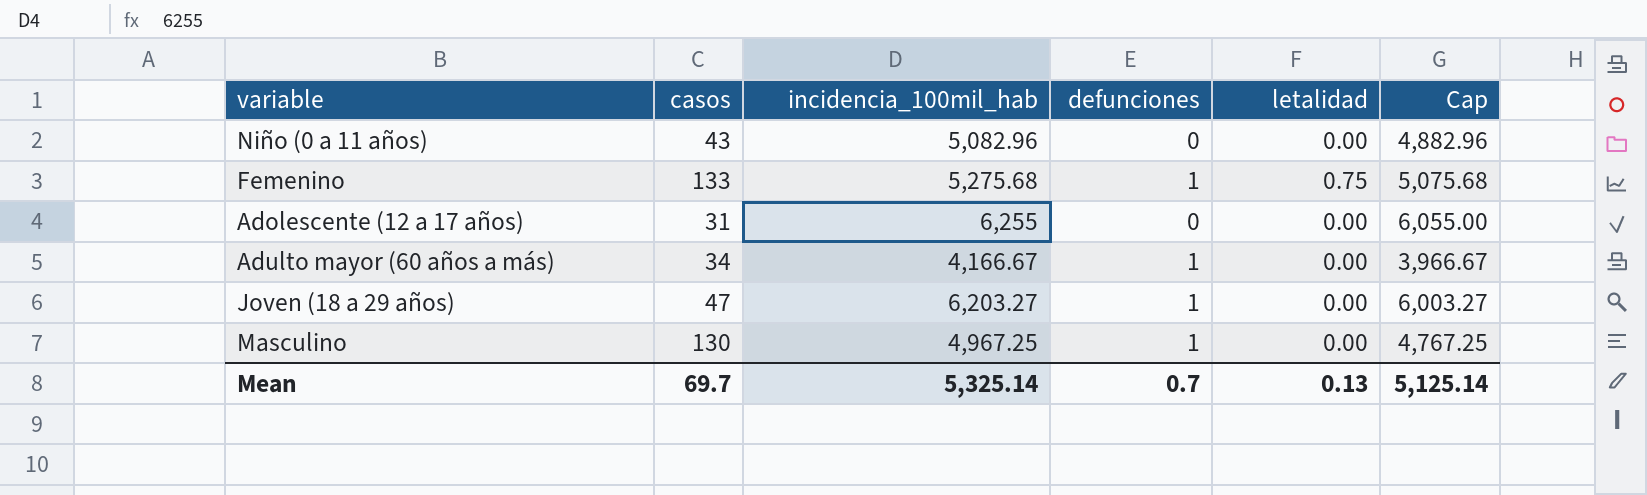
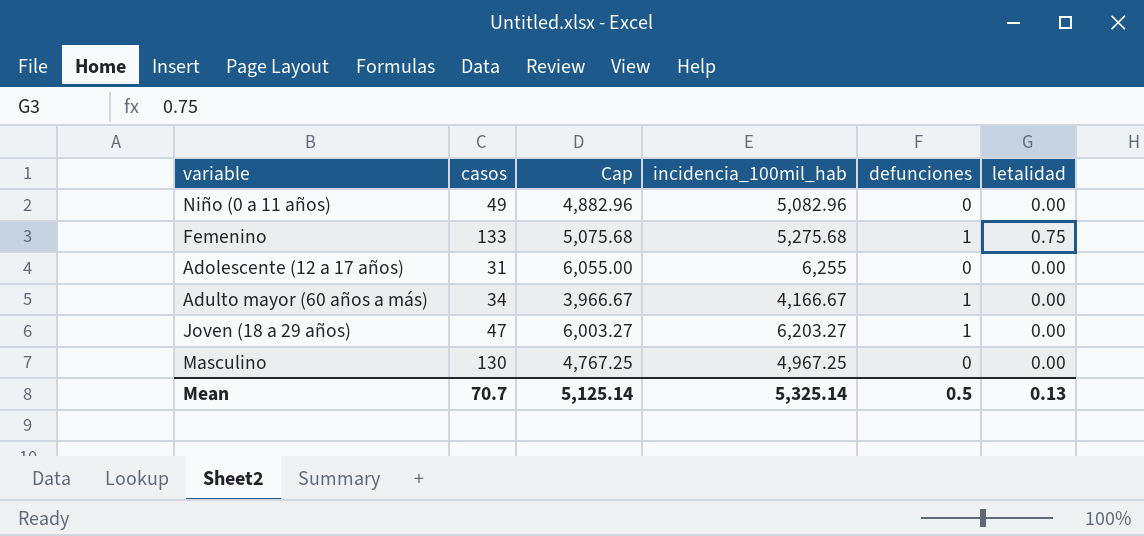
column Cap | position: 6 -> 3
Niño (0 a 11 años) | casos: 43 -> 49
Masculino | defunciones: 1 -> 0
Mean | casos: 69.7 -> 70.7
Mean | defunciones: 0.7 -> 0.5

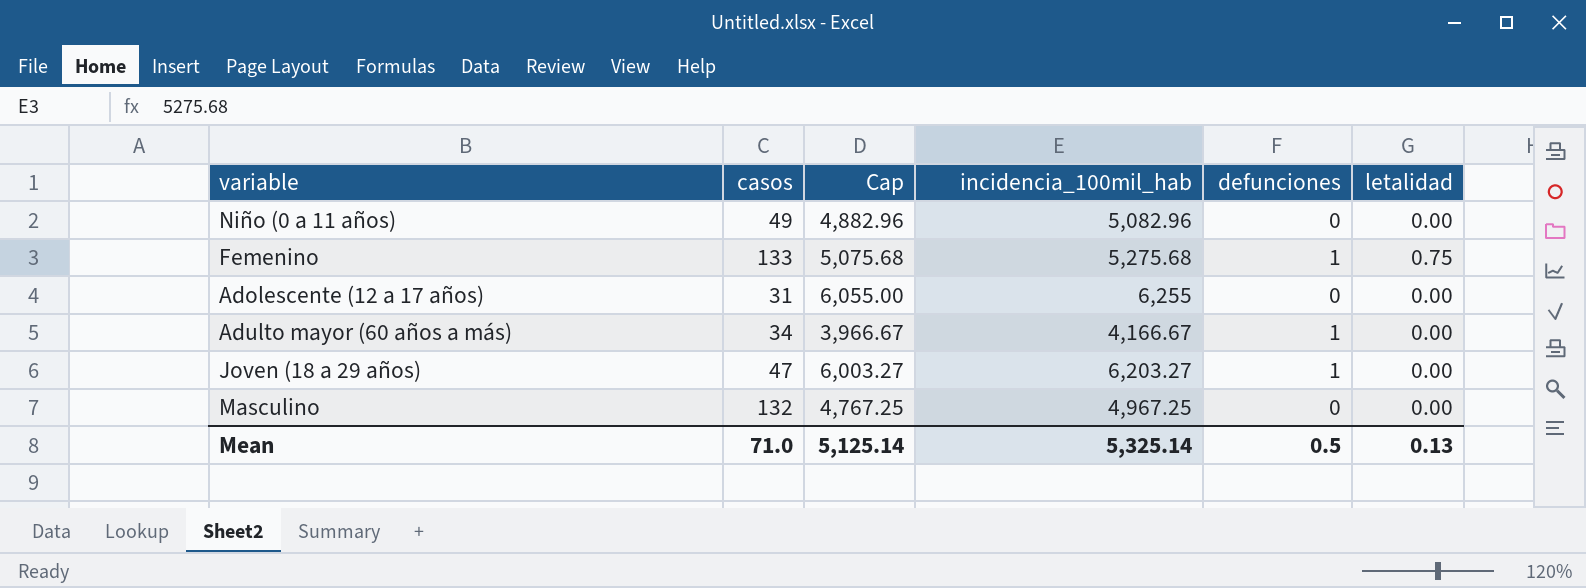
Masculino | casos: 130 -> 132
Mean | casos: 70.7 -> 71.0

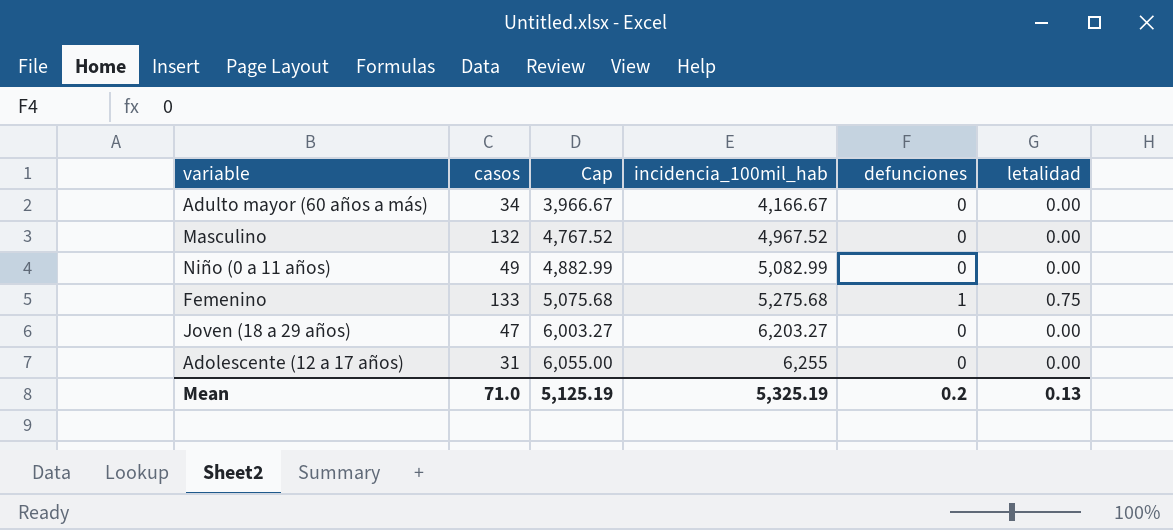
row order: none -> Cap ascending
Adulto mayor (60 años a más) | defunciones: 1 -> 0
Masculino | Cap: 4,767.25 -> 4,767.52
Masculino | incidencia_100mil_hab: 4,967.25 -> 4,967.52
Niño (0 a 11 años) | Cap: 4,882.96 -> 4,882.99
Niño (0 a 11 años) | incidencia_100mil_hab: 5,082.96 -> 5,082.99
Joven (18 a 29 años) | defunciones: 1 -> 0
Mean | Cap: 5,125.14 -> 5,125.19
Mean | incidencia_100mil_hab: 5,325.14 -> 5,325.19
Mean | defunciones: 0.5 -> 0.2

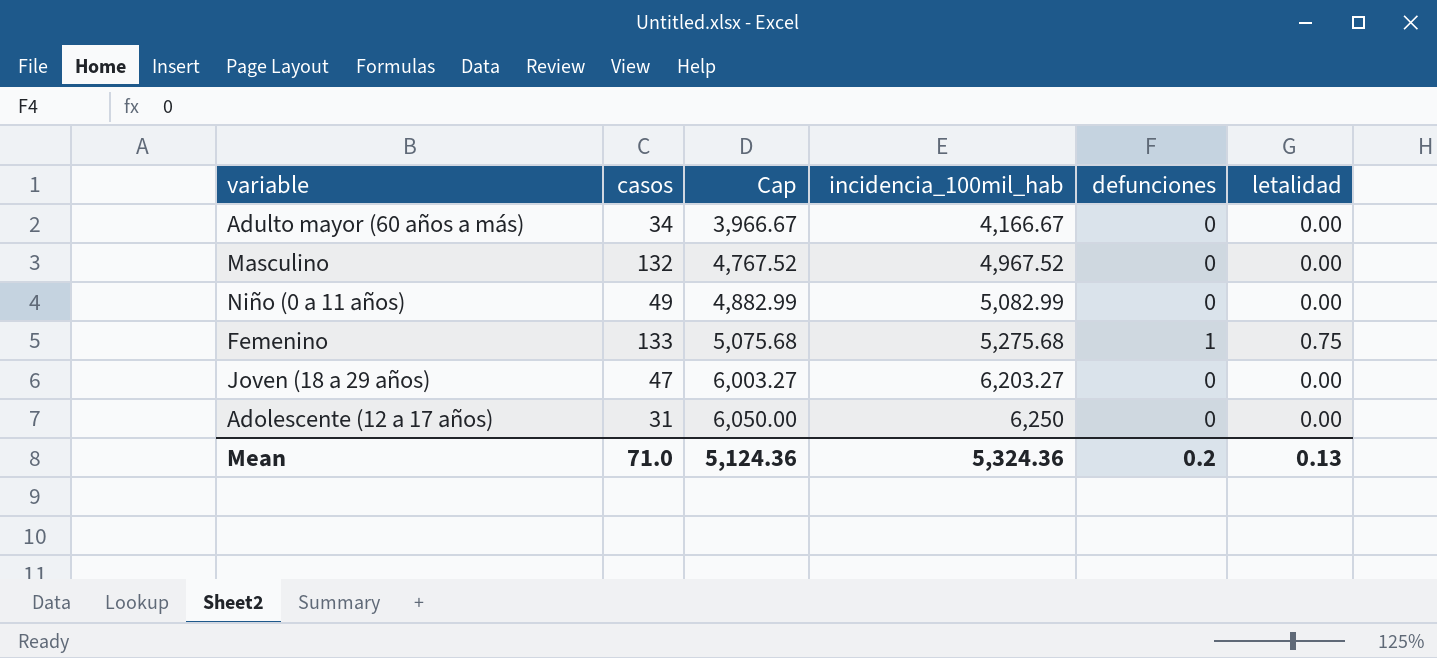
Adolescente (12 a 17 años) | Cap: 6,055.00 -> 6,050.00
Adolescente (12 a 17 años) | incidencia_100mil_hab: 6,255 -> 6,250
Mean | Cap: 5,125.19 -> 5,124.36
Mean | incidencia_100mil_hab: 5,325.19 -> 5,324.36

